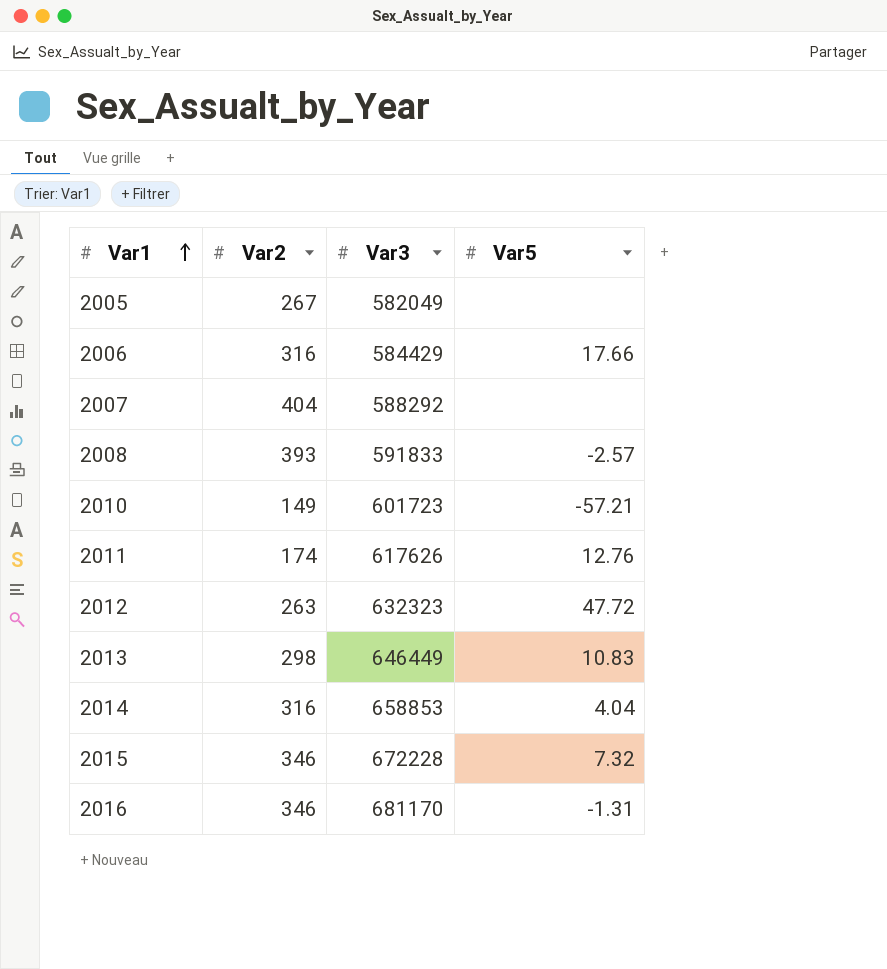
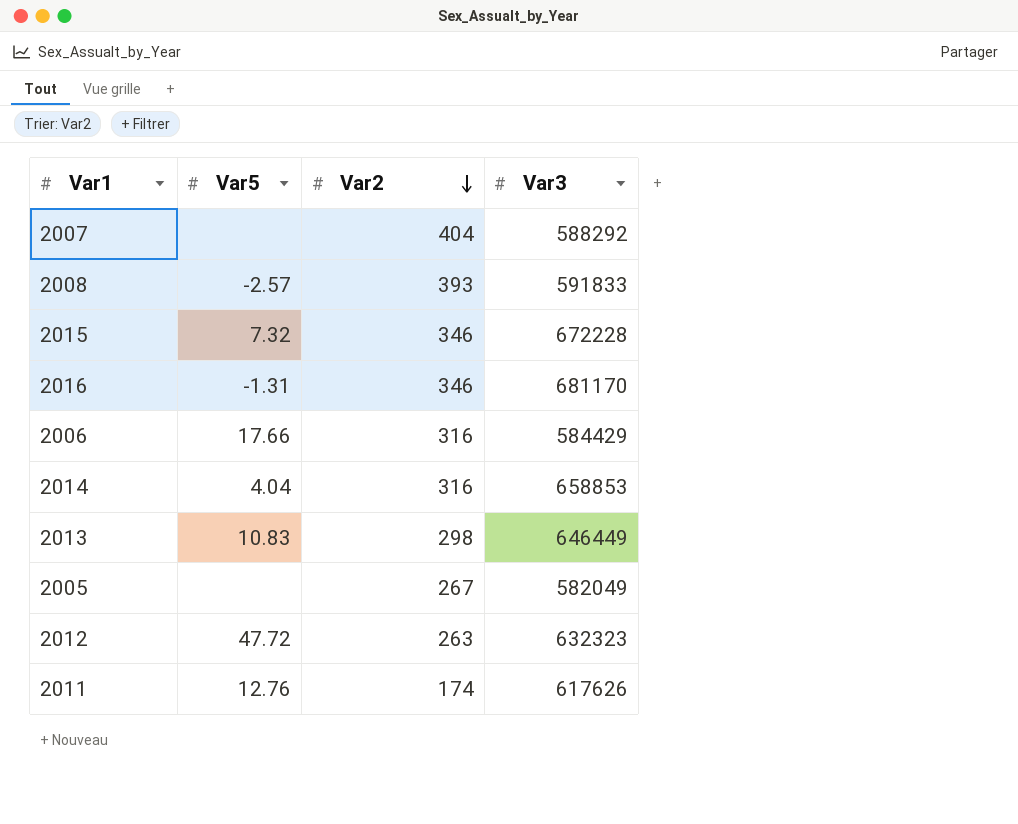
row order: Var1 ascending -> Var2 descending
column Var5 | position: 4 -> 2
row 2010: 149 | 601723 | -57.21 -> none

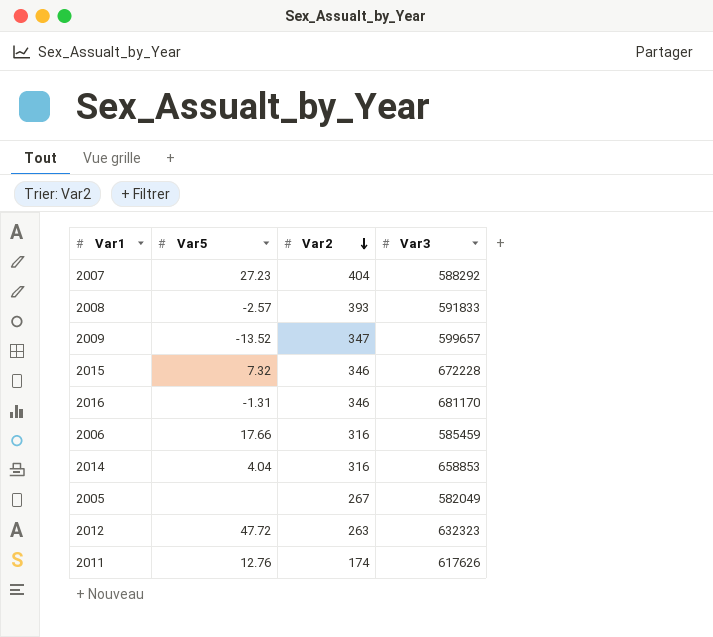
row 2013: 10.83 | 298 | 646449 -> none
2007 | Var5: none -> 27.23
row 2009: none -> -13.52 | 347 | 599657
2006 | Var3: 584429 -> 585459

